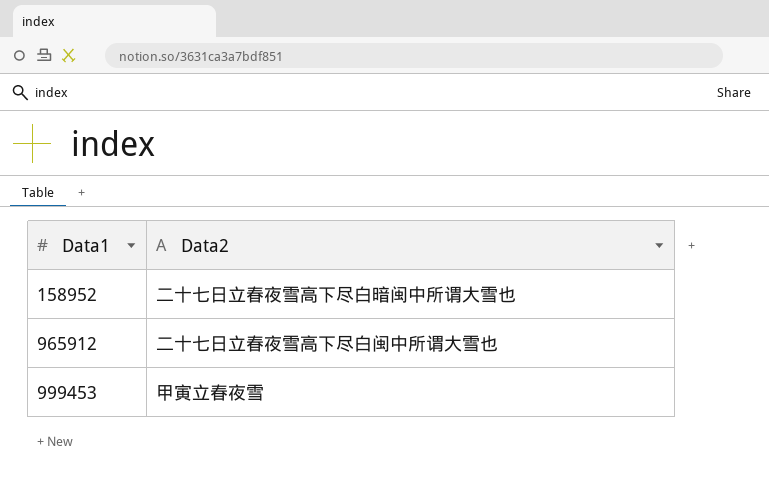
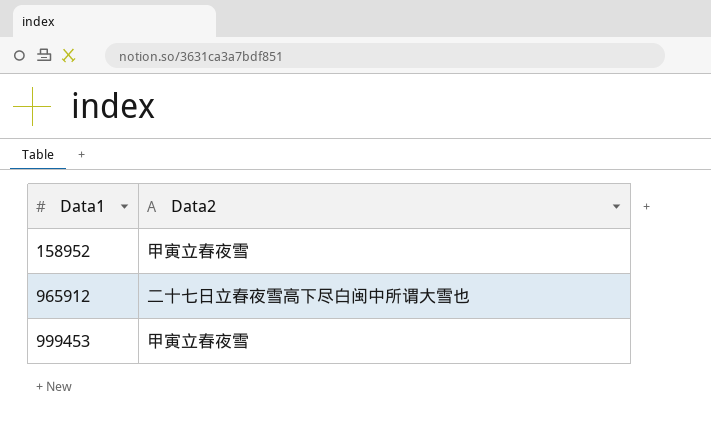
158952 | Data2: 二十七日立春夜雪高下尽白暗闽中所谓大雪也 -> 甲寅立春夜雪

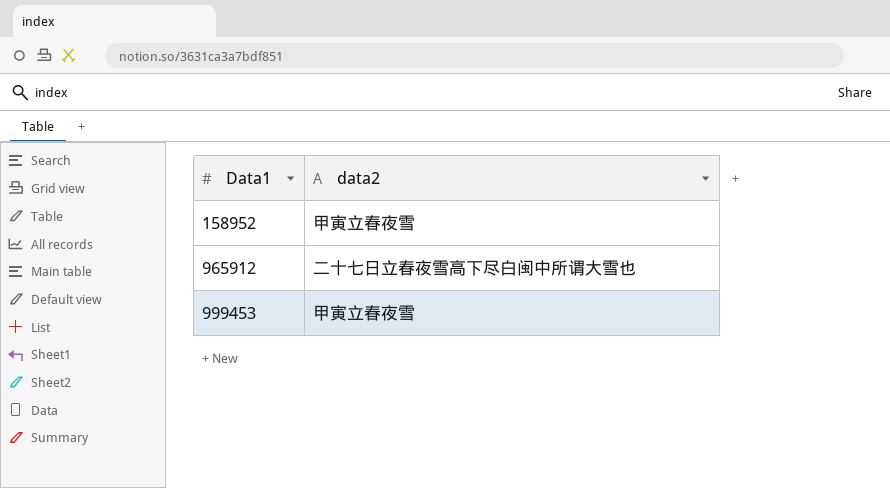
column name: Data2 -> data2

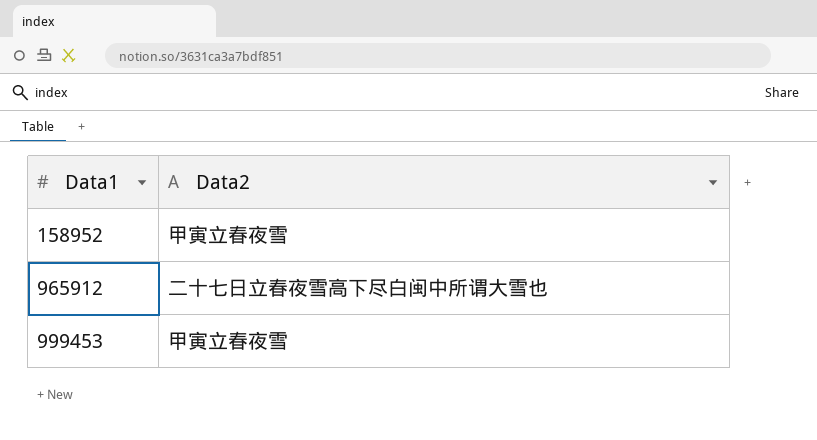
column name: data2 -> Data2

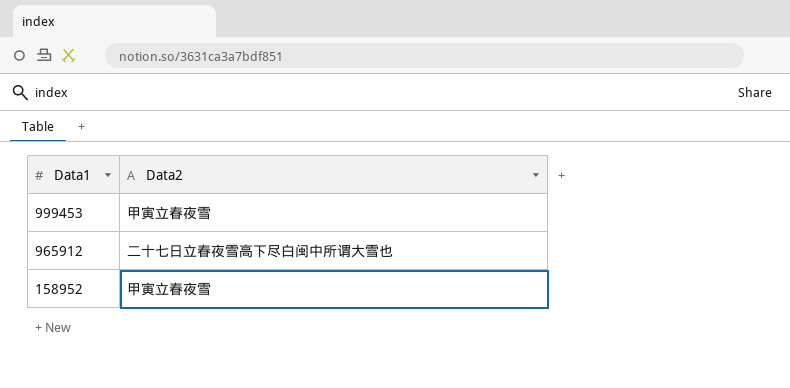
row order: Data1 ascending -> Data1 descending

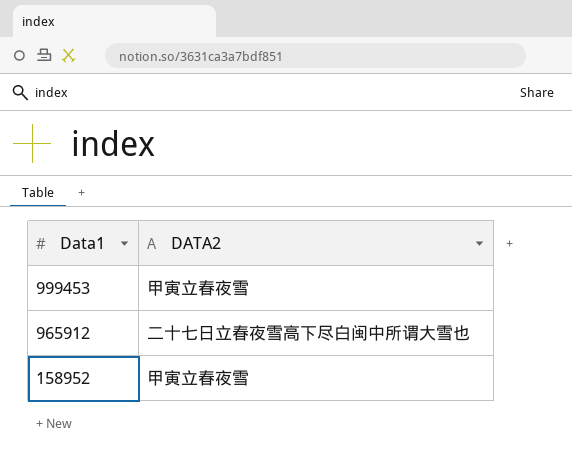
column name: Data2 -> DATA2

